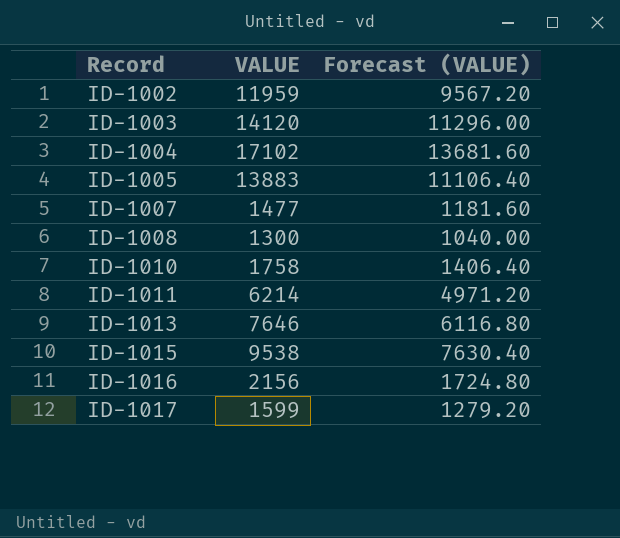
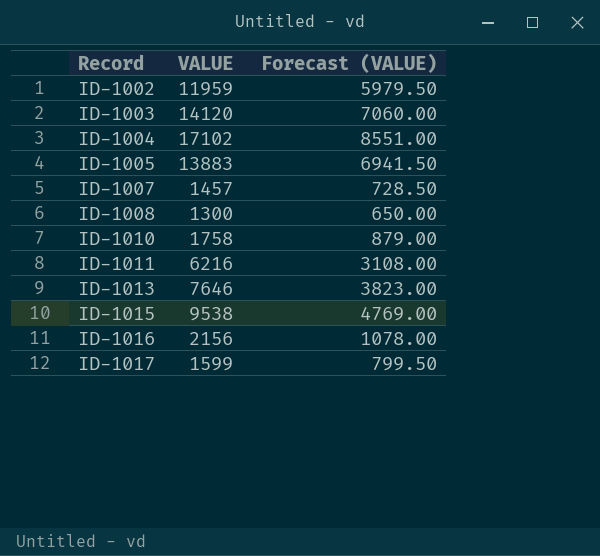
column Forecast (VALUE) | formula: [VALUE] * 0.8 -> [VALUE] * 0.5
ID-1007 | VALUE: 1477 -> 1457
ID-1011 | VALUE: 6214 -> 6216

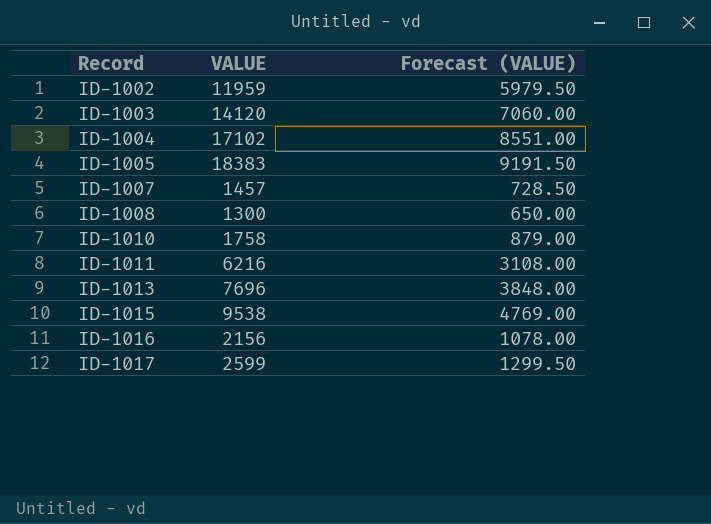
ID-1005 | VALUE: 13883 -> 18383
ID-1005 | Forecast (VALUE): 6941.50 -> 9191.50
ID-1013 | VALUE: 7646 -> 7696
ID-1013 | Forecast (VALUE): 3823.00 -> 3848.00
ID-1017 | VALUE: 1599 -> 2599
ID-1017 | Forecast (VALUE): 799.50 -> 1299.50

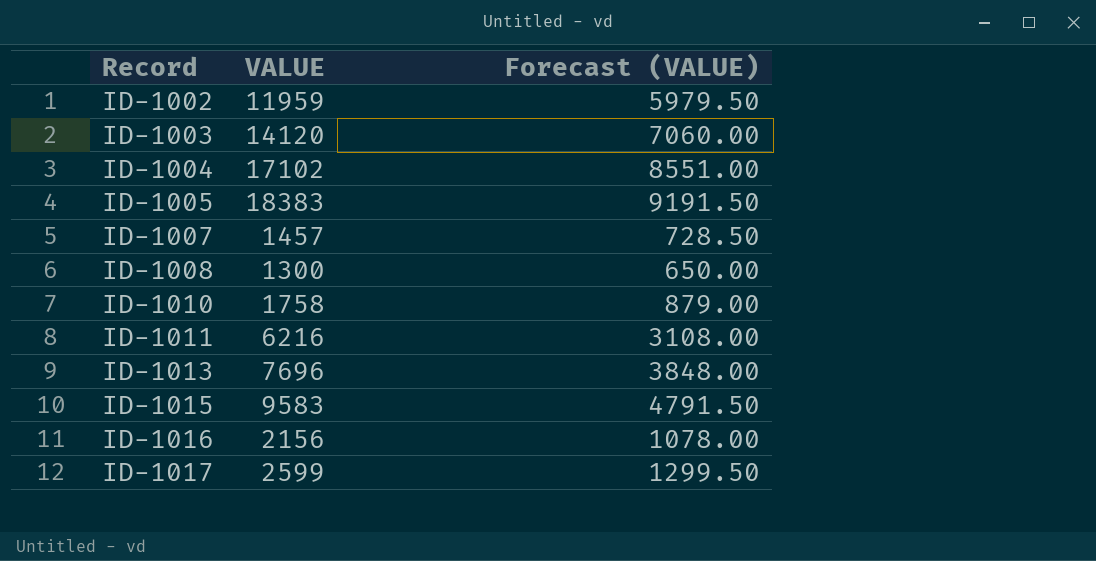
ID-1015 | VALUE: 9538 -> 9583
ID-1015 | Forecast (VALUE): 4769.00 -> 4791.50

